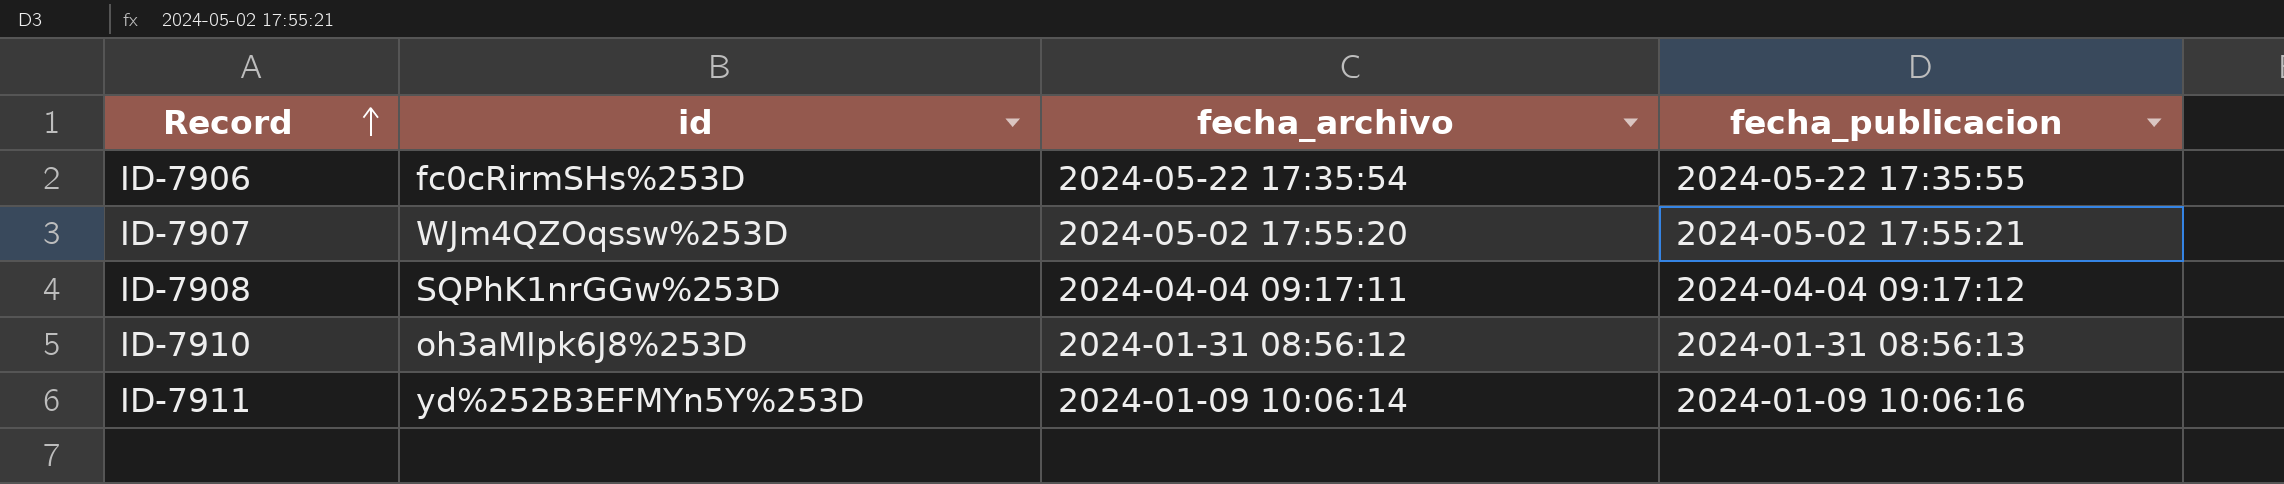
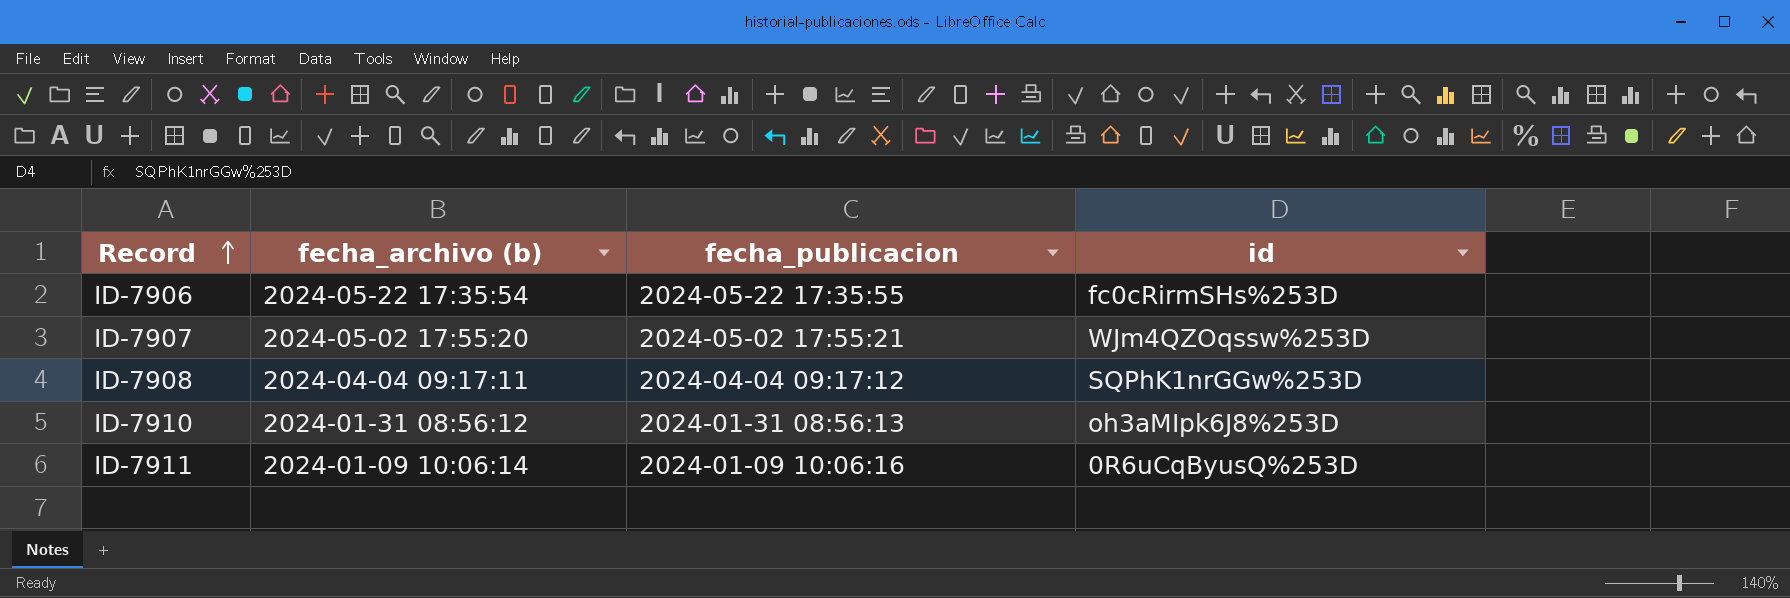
column name: fecha_archivo -> fecha_archivo (b)
column id | position: 2 -> 4
ID-7911 | id: yd%252B3EFMYn5Y%253D -> 0R6uCqByusQ%253D

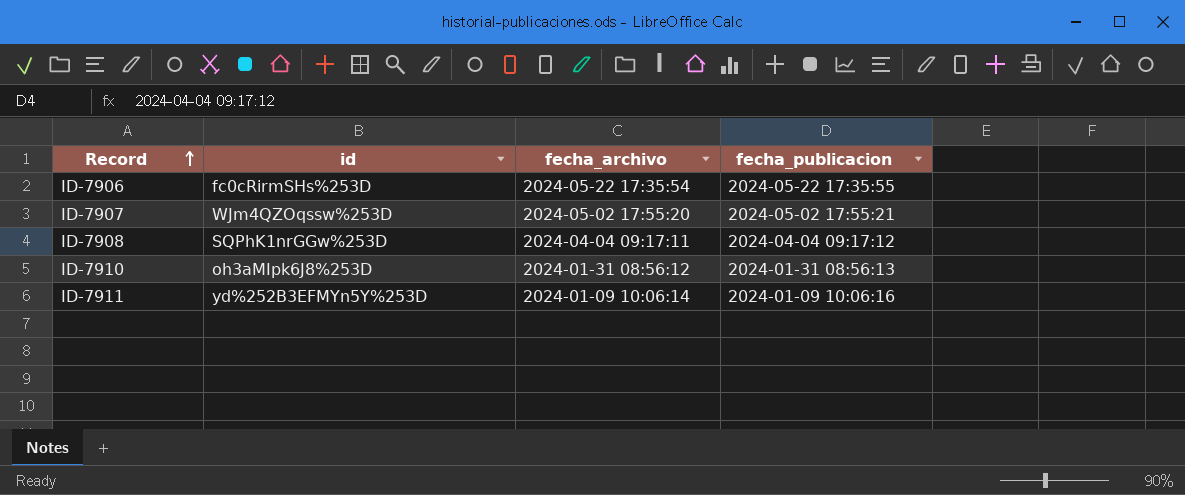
column id | position: 4 -> 2
column name: fecha_archivo (b) -> fecha_archivo
ID-7911 | id: 0R6uCqByusQ%253D -> yd%252B3EFMYn5Y%253D

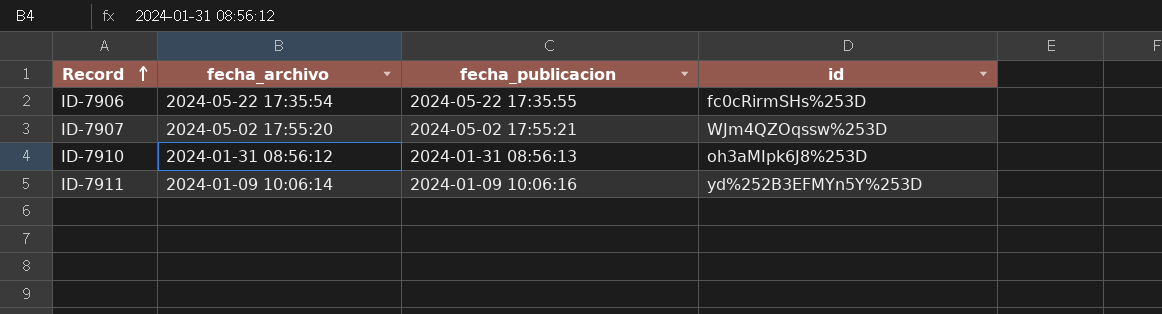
column id | position: 2 -> 4
row ID-7908: SQPhK1nrGGw%253D | 2024-04-04 09:17:11 | 2024-04-04 09:17:12 -> none

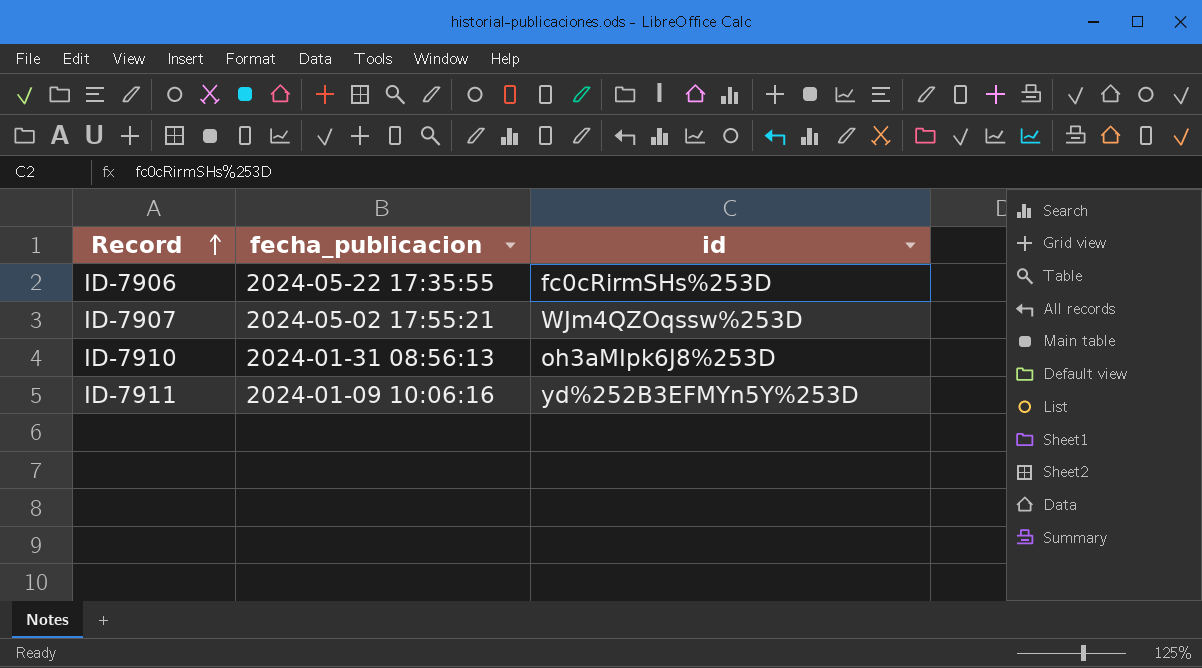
column fecha_archivo | position: 2 -> none

